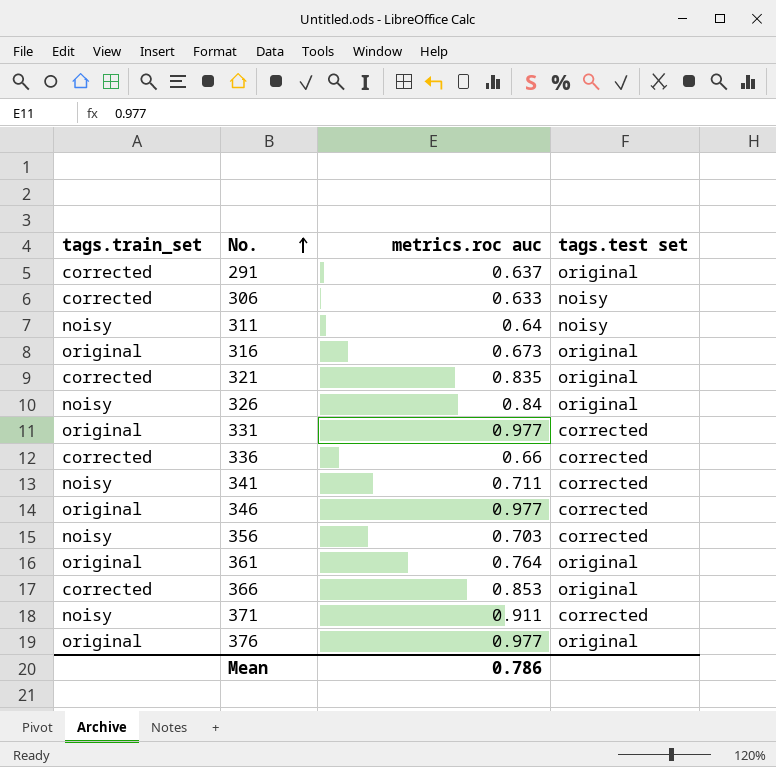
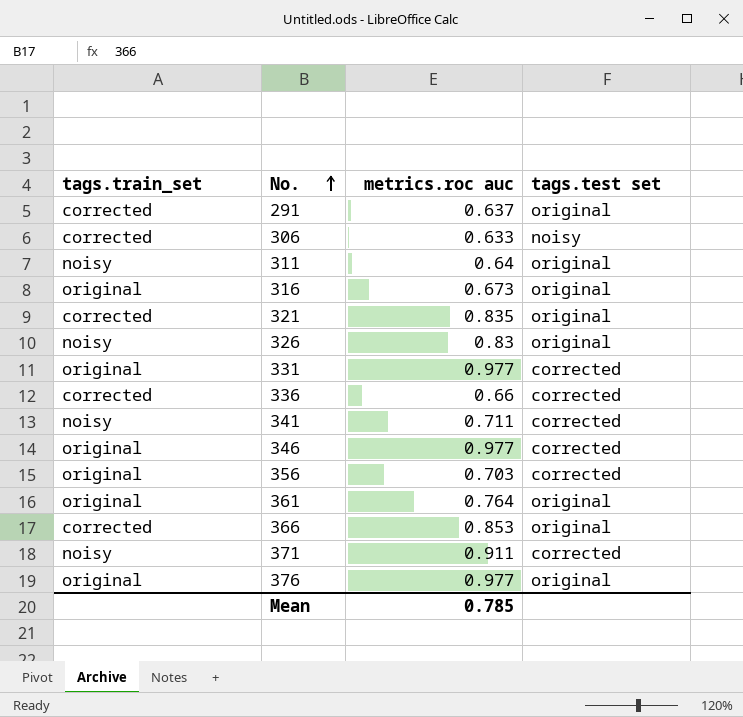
311 | tags.test set: noisy -> original
326 | metrics.roc auc: 0.84 -> 0.83
356 | tags.train_set: noisy -> original
Mean | metrics.roc auc: 0.786 -> 0.785

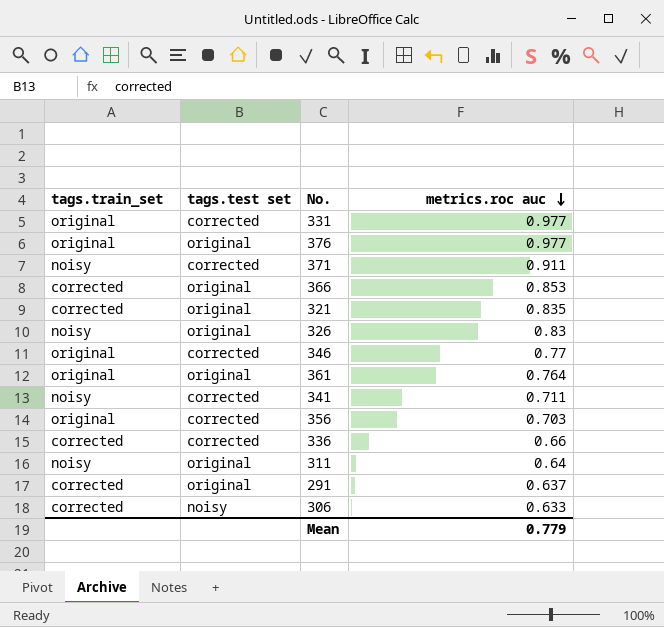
row order: No. ascending -> metrics.roc auc descending
column tags.test set | position: 4 -> 2
row 316: original | 0.673 | original -> none
346 | metrics.roc auc: 0.977 -> 0.77
Mean | metrics.roc auc: 0.785 -> 0.779

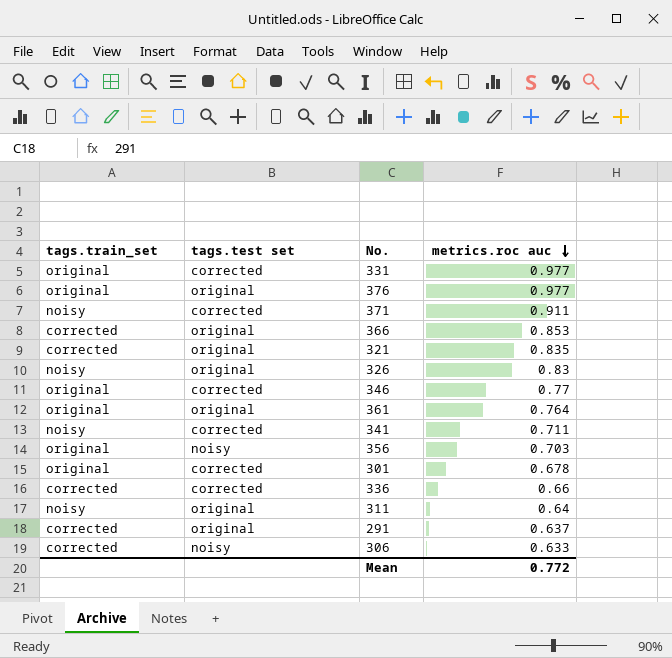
356 | tags.test set: corrected -> noisy
row 301: none -> original | corrected | 0.678
Mean | metrics.roc auc: 0.779 -> 0.772

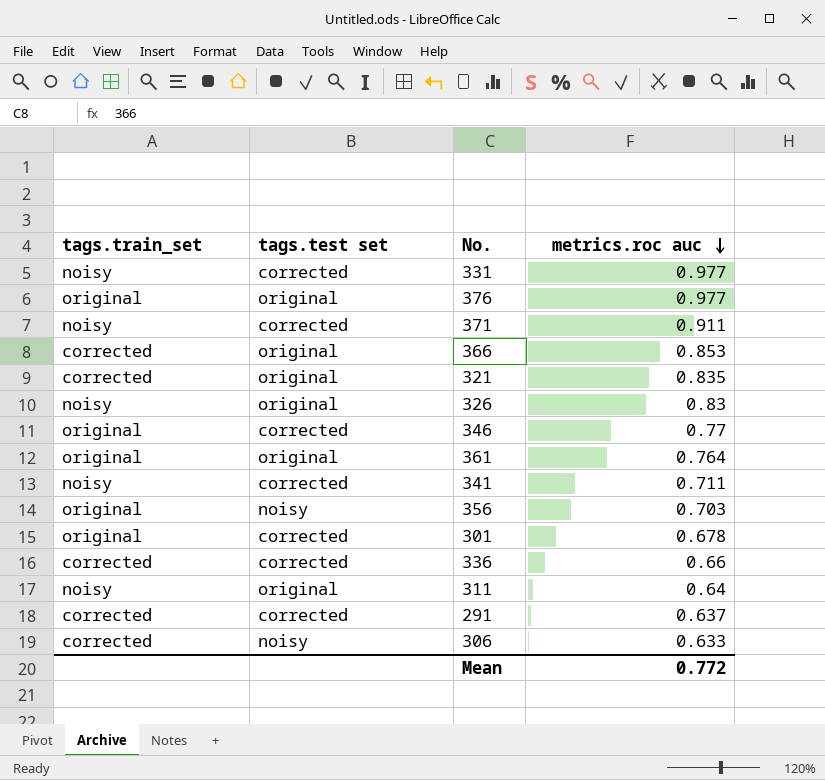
331 | tags.train_set: original -> noisy
291 | tags.test set: original -> corrected

